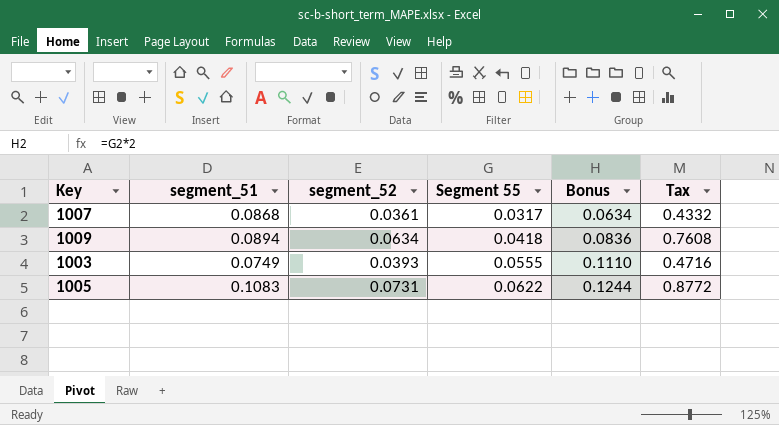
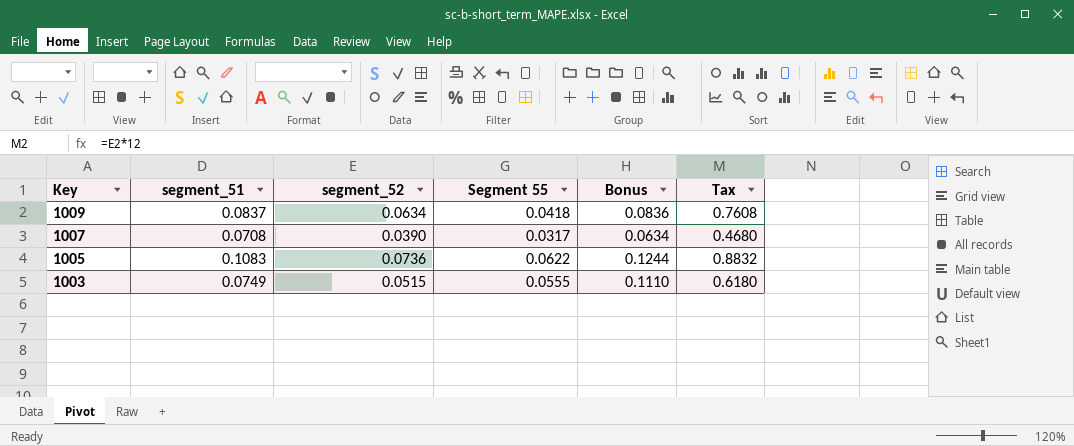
row order: Segment 55 ascending -> Key descending
1009 | segment_51: 0.0894 -> 0.0837
1007 | segment_51: 0.0868 -> 0.0708
1007 | segment_52: 0.0361 -> 0.0390
1007 | Tax: 0.4332 -> 0.4680
1005 | segment_52: 0.0731 -> 0.0736
1005 | Tax: 0.8772 -> 0.8832
1003 | segment_52: 0.0393 -> 0.0515
1003 | Tax: 0.4716 -> 0.6180

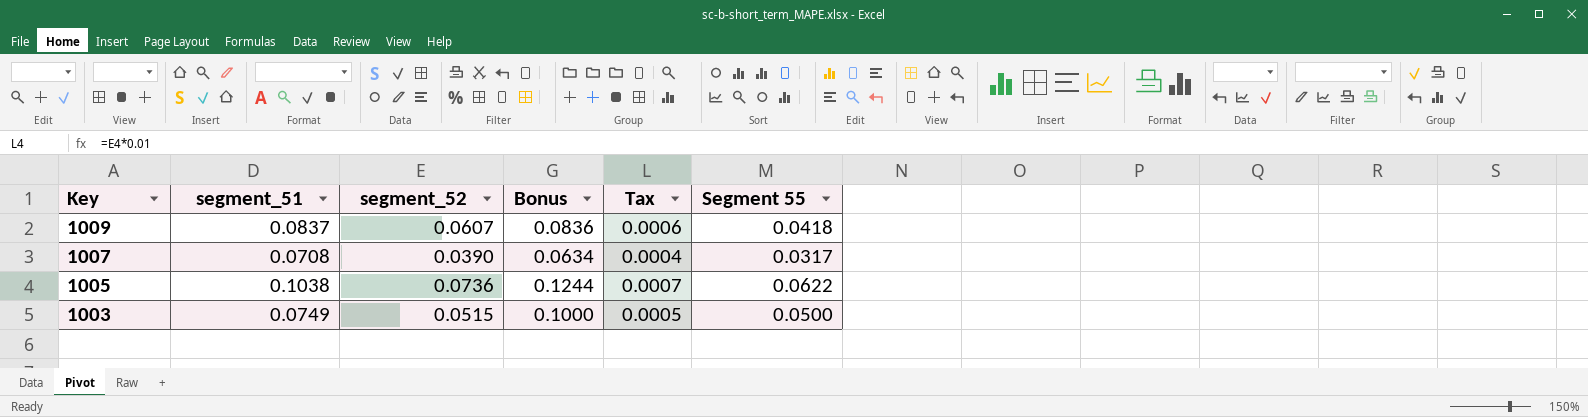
column Tax | formula: [segment_52] * 12 -> [segment_52] * 0.01
column Segment 55 | position: 4 -> 6
1009 | segment_52: 0.0634 -> 0.0607
1005 | segment_51: 0.1083 -> 0.1038
1003 | Bonus: 0.1110 -> 0.1000
1003 | Segment 55: 0.0555 -> 0.0500

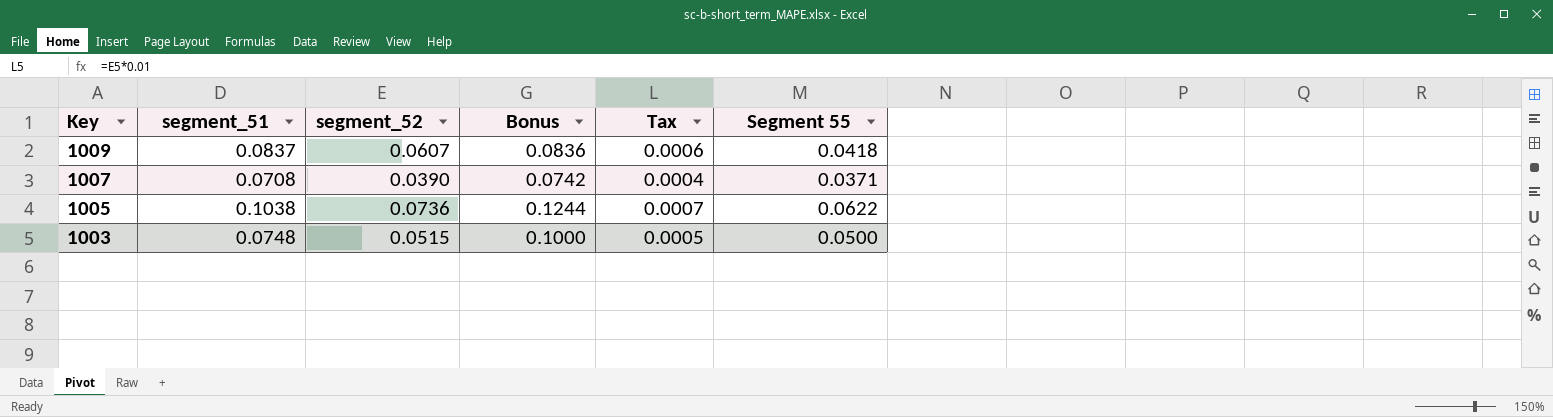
1007 | Bonus: 0.0634 -> 0.0742
1007 | Segment 55: 0.0317 -> 0.0371
1003 | segment_51: 0.0749 -> 0.0748

